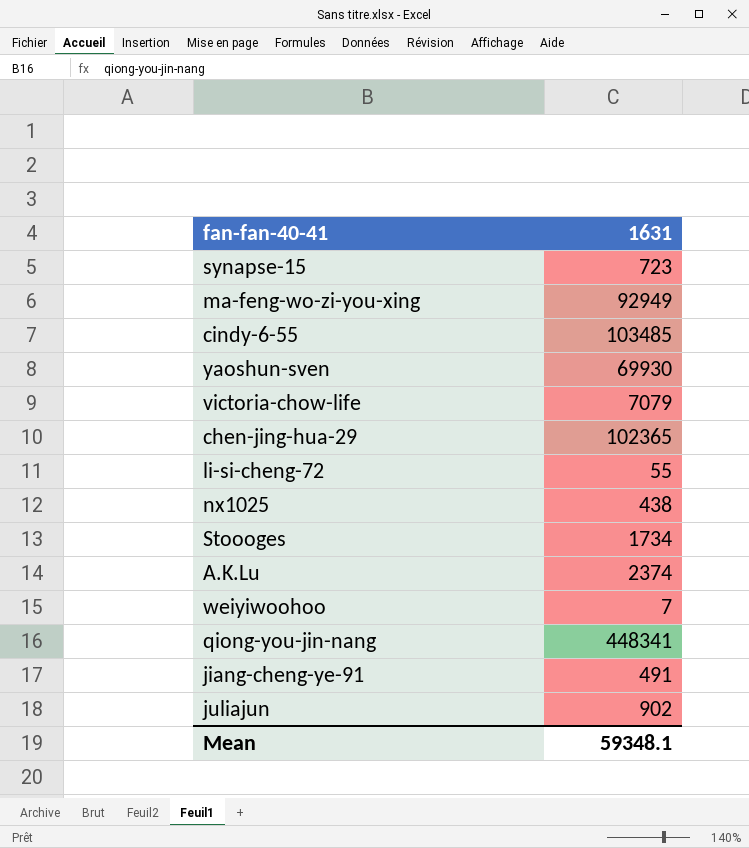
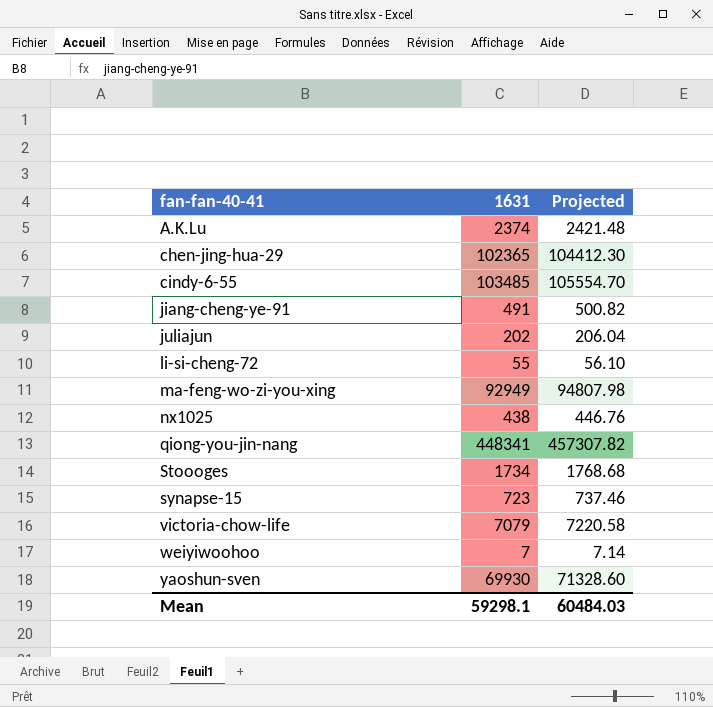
row order: none -> fan-fan-40-41 ascending
column Projected | formula: none -> [1631] * 1.02
juliajun | 1631: 902 -> 202
Mean | 1631: 59348.1 -> 59298.1

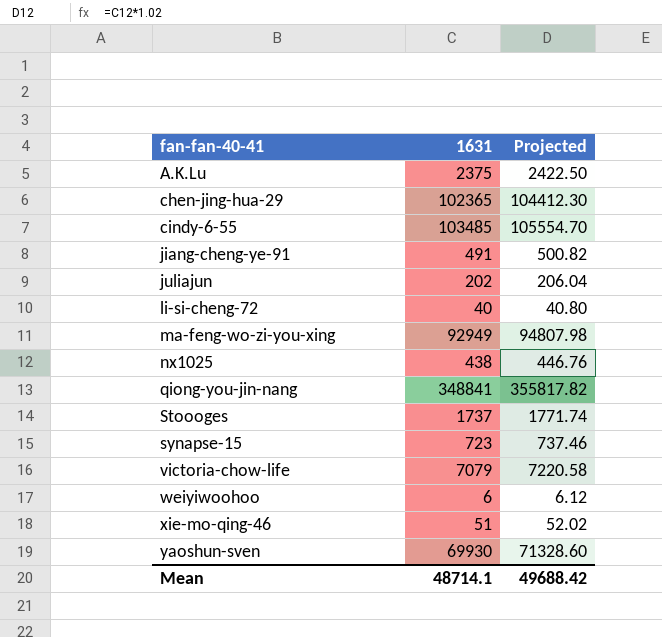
A.K.Lu | 1631: 2374 -> 2375
A.K.Lu | Projected: 2421.48 -> 2422.50
li-si-cheng-72 | 1631: 55 -> 40
li-si-cheng-72 | Projected: 56.10 -> 40.80
qiong-you-jin-nang | 1631: 448341 -> 348841
qiong-you-jin-nang | Projected: 457307.82 -> 355817.82
Stoooges | 1631: 1734 -> 1737
Stoooges | Projected: 1768.68 -> 1771.74
weiyiwoohoo | 1631: 7 -> 6
weiyiwoohoo | Projected: 7.14 -> 6.12
row xie-mo-qing-46: none -> 51 | 52.02
Mean | 1631: 59298.1 -> 48714.1
Mean | Projected: 60484.03 -> 49688.42

